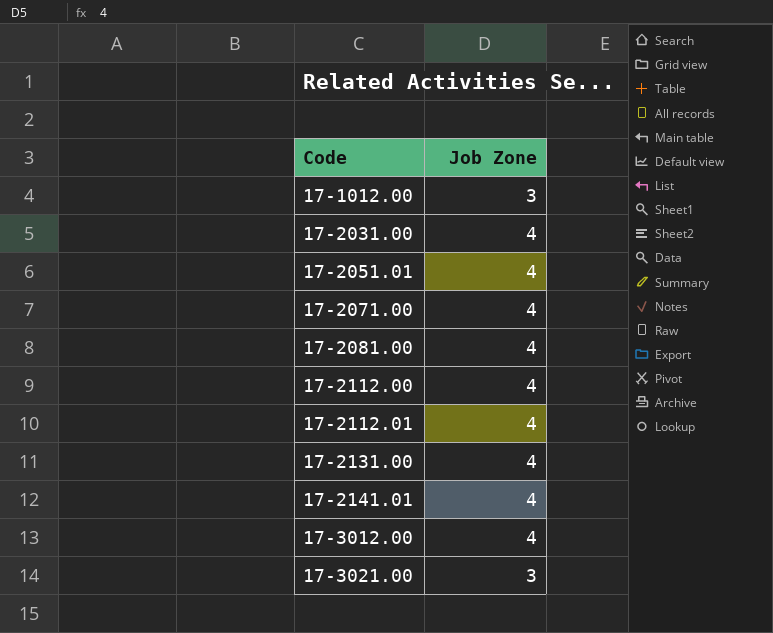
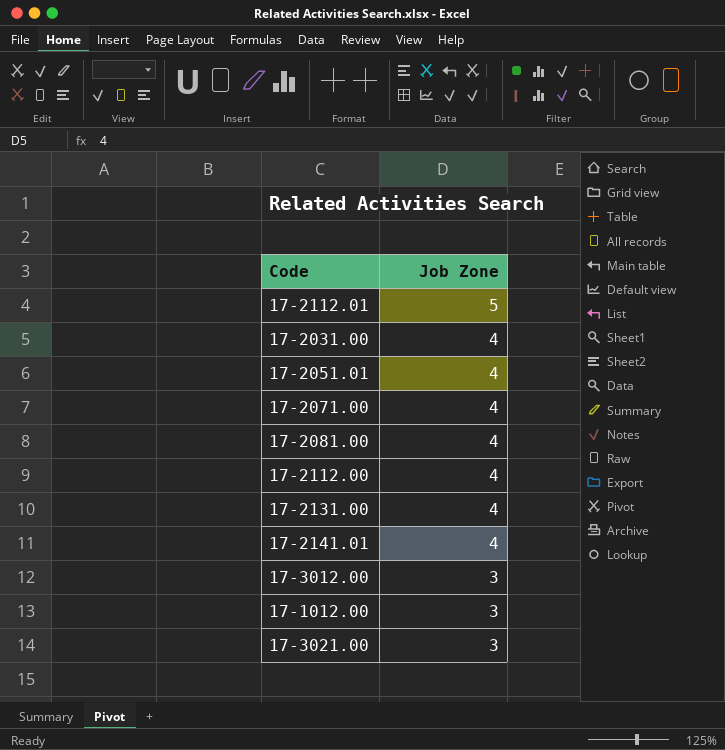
row order: Code ascending -> Job Zone descending
17-2112.01 | Job Zone: 4 -> 5
17-3012.00 | Job Zone: 4 -> 3

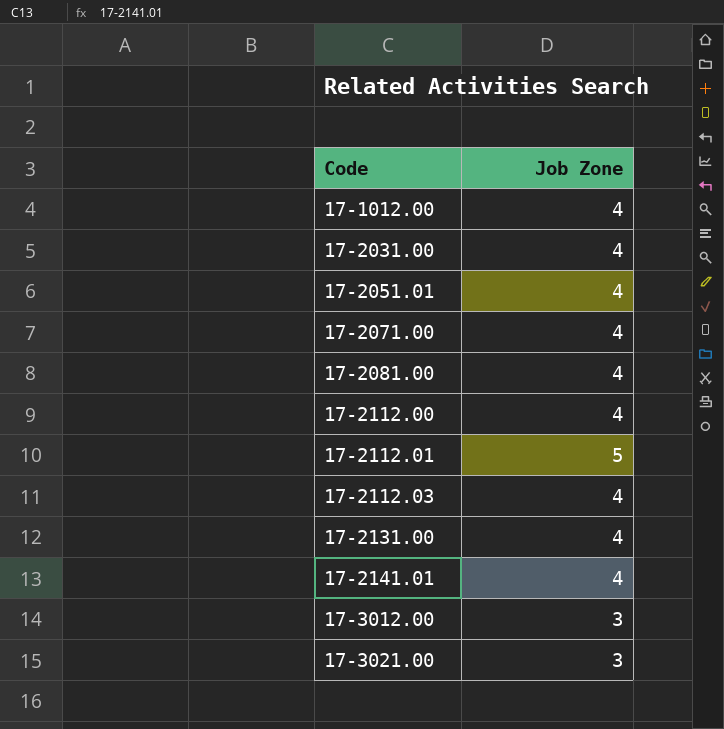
row order: Job Zone descending -> Code ascending
17-1012.00 | Job Zone: 3 -> 4
row 17-2112.03: none -> 4

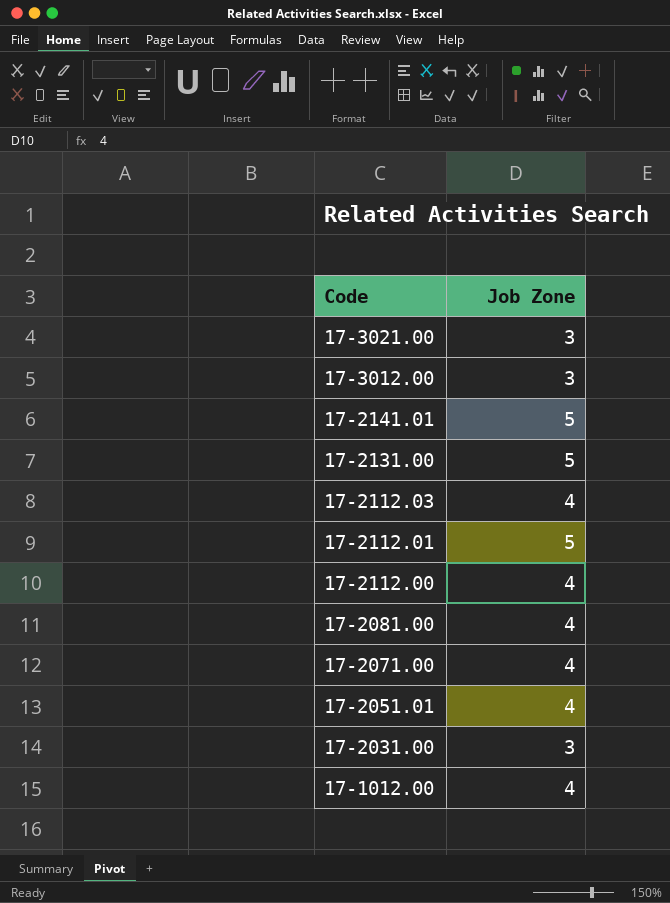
row order: Code ascending -> Code descending
17-2141.01 | Job Zone: 4 -> 5
17-2131.00 | Job Zone: 4 -> 5
17-2031.00 | Job Zone: 4 -> 3

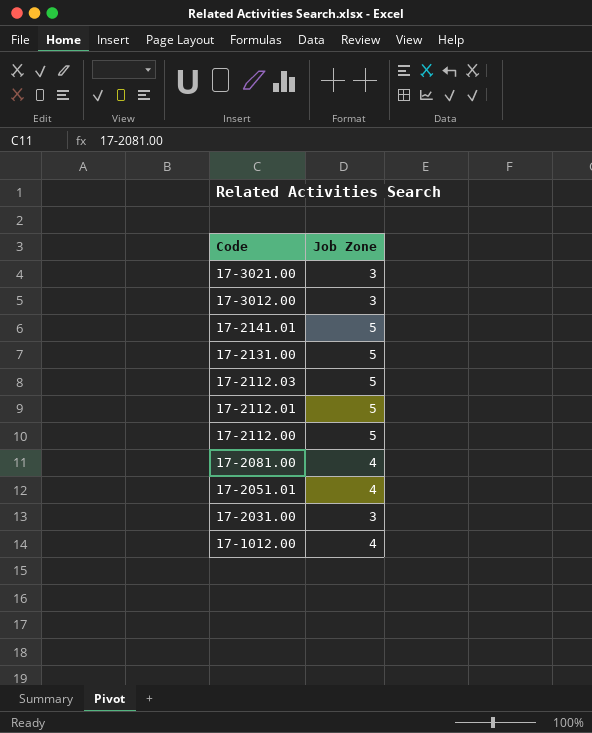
row 17-2071.00: 4 -> none
17-2112.03 | Job Zone: 4 -> 5
17-2112.00 | Job Zone: 4 -> 5

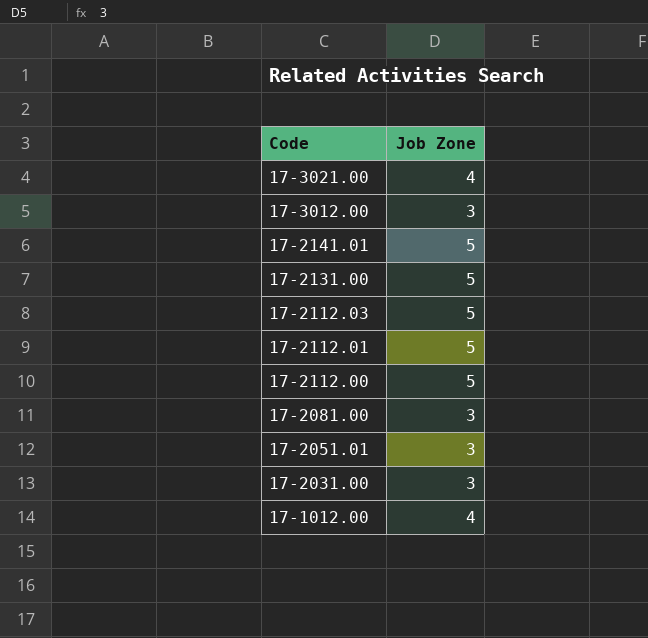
17-3021.00 | Job Zone: 3 -> 4
17-2081.00 | Job Zone: 4 -> 3
17-2051.01 | Job Zone: 4 -> 3

